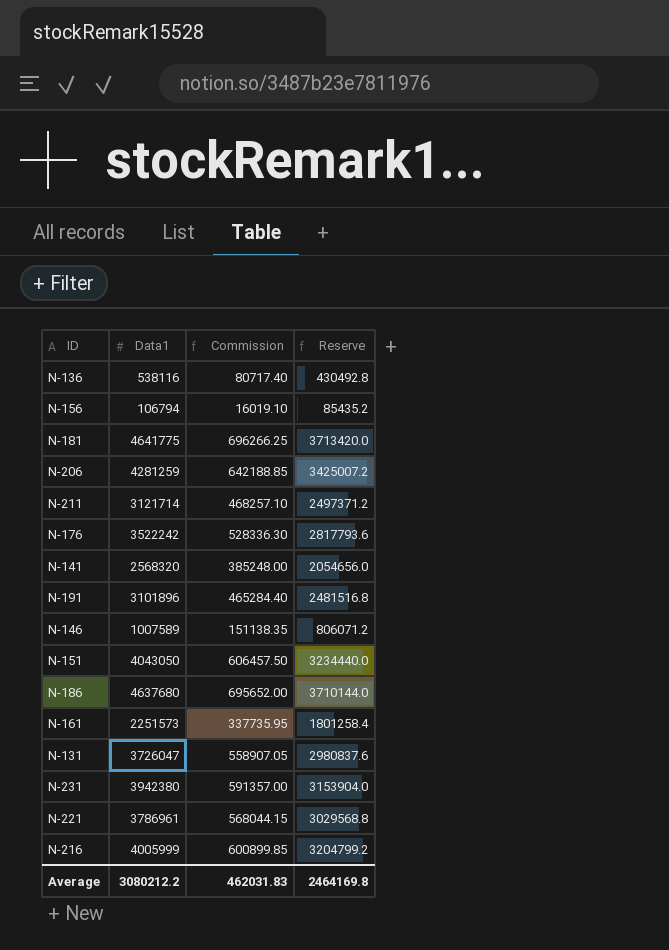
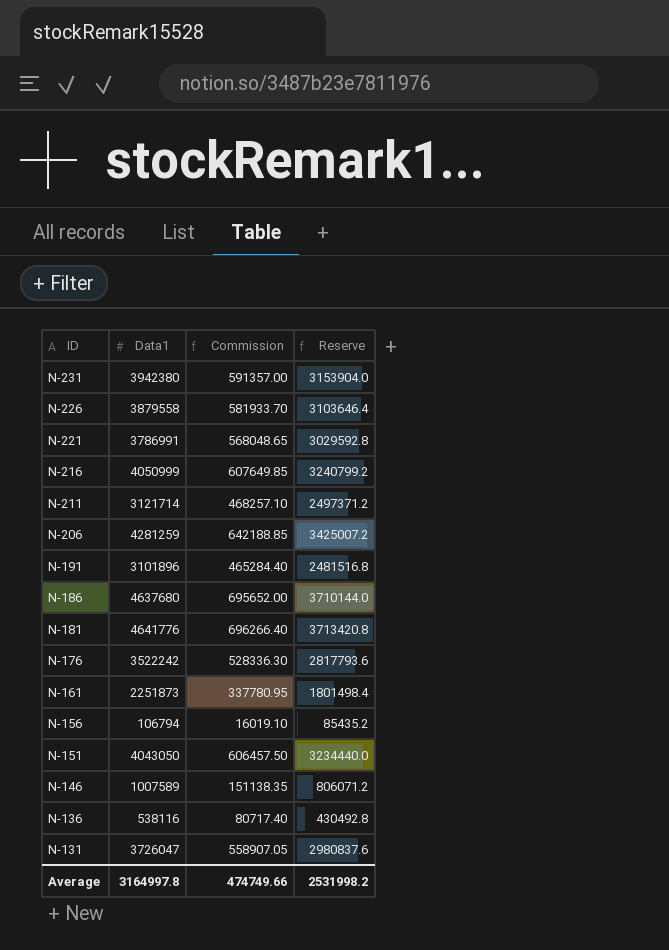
row order: none -> ID descending
row N-141: 2568320 | 385248.00 | 2054656.0 -> none
row N-226: none -> 3879558 | 581933.70 | 3103646.4
N-221 | Data1: 3786961 -> 3786991
N-221 | Commission: 568044.15 -> 568048.65
N-221 | Reserve: 3029568.8 -> 3029592.8
N-216 | Data1: 4005999 -> 4050999
N-216 | Commission: 600899.85 -> 607649.85
N-216 | Reserve: 3204799.2 -> 3240799.2
N-181 | Data1: 4641775 -> 4641776
N-181 | Commission: 696266.25 -> 696266.40
N-181 | Reserve: 3713420.0 -> 3713420.8
N-161 | Data1: 2251573 -> 2251873
N-161 | Commission: 337735.95 -> 337780.95
N-161 | Reserve: 1801258.4 -> 1801498.4
Average | Data1: 3080212.2 -> 3164997.8
Average | Commission: 462031.83 -> 474749.66
Average | Reserve: 2464169.8 -> 2531998.2

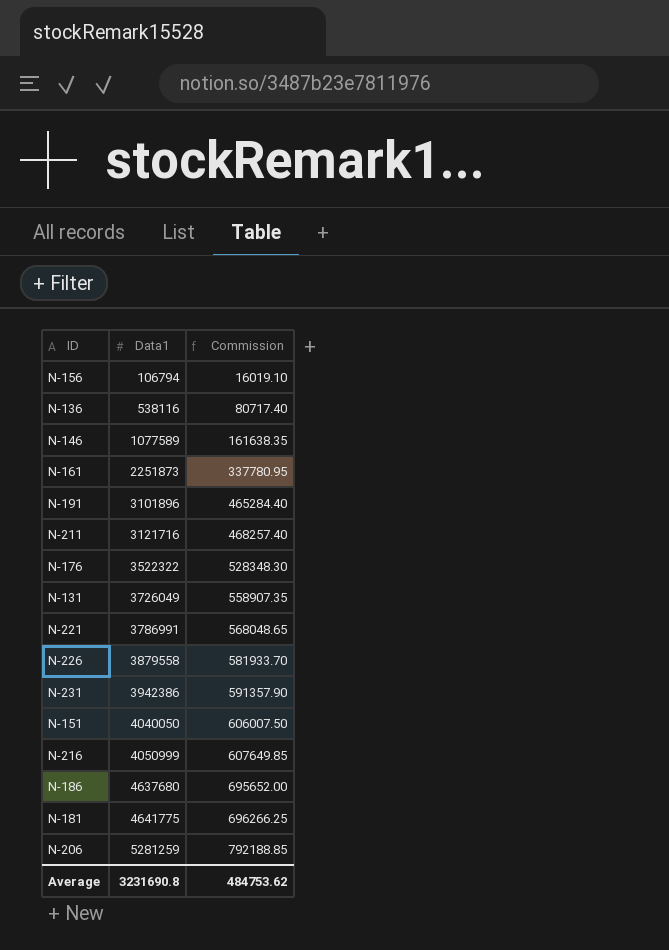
row order: ID descending -> Data1 ascending
column Reserve | formula: [Data1] * 0.8 -> none
N-146 | Data1: 1007589 -> 1077589
N-146 | Commission: 151138.35 -> 161638.35
N-211 | Data1: 3121714 -> 3121716
N-211 | Commission: 468257.10 -> 468257.40
N-176 | Data1: 3522242 -> 3522322
N-176 | Commission: 528336.30 -> 528348.30
N-131 | Data1: 3726047 -> 3726049
N-131 | Commission: 558907.05 -> 558907.35
N-231 | Data1: 3942380 -> 3942386
N-231 | Commission: 591357.00 -> 591357.90
N-151 | Data1: 4043050 -> 4040050
N-151 | Commission: 606457.50 -> 606007.50
N-181 | Data1: 4641776 -> 4641775
N-181 | Commission: 696266.40 -> 696266.25
N-206 | Data1: 4281259 -> 5281259
N-206 | Commission: 642188.85 -> 792188.85
Average | Data1: 3164997.8 -> 3231690.8
Average | Commission: 474749.66 -> 484753.62

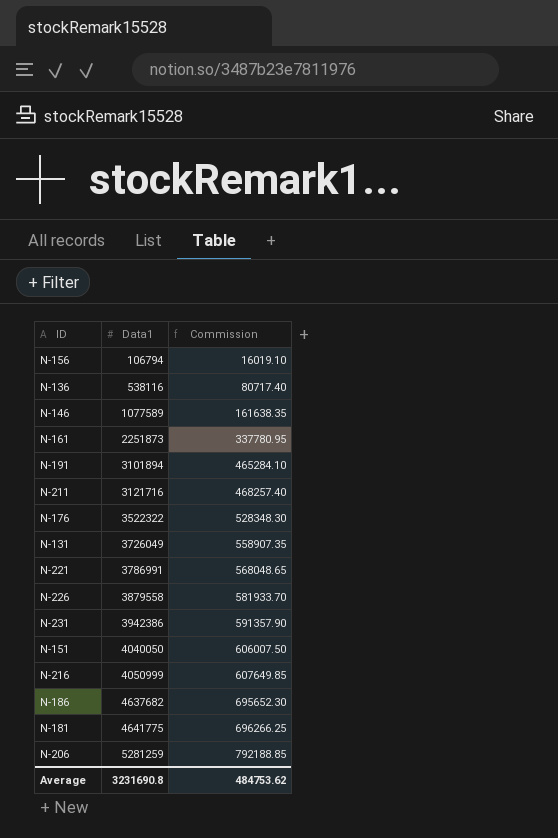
N-191 | Data1: 3101896 -> 3101894
N-191 | Commission: 465284.40 -> 465284.10
N-186 | Data1: 4637680 -> 4637682
N-186 | Commission: 695652.00 -> 695652.30

